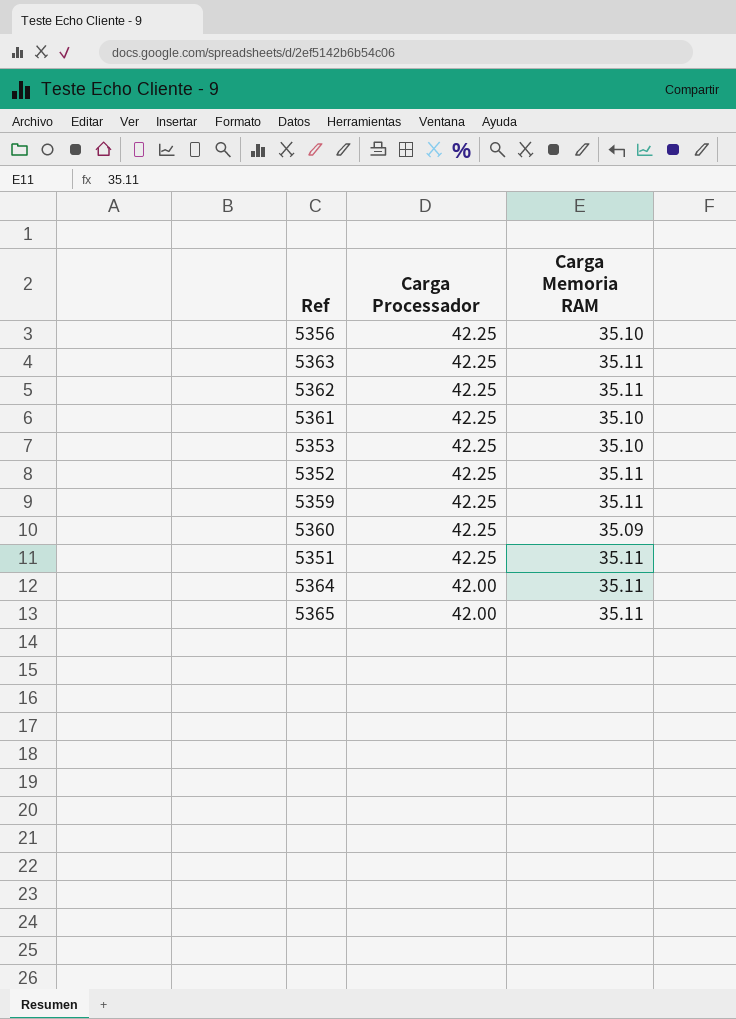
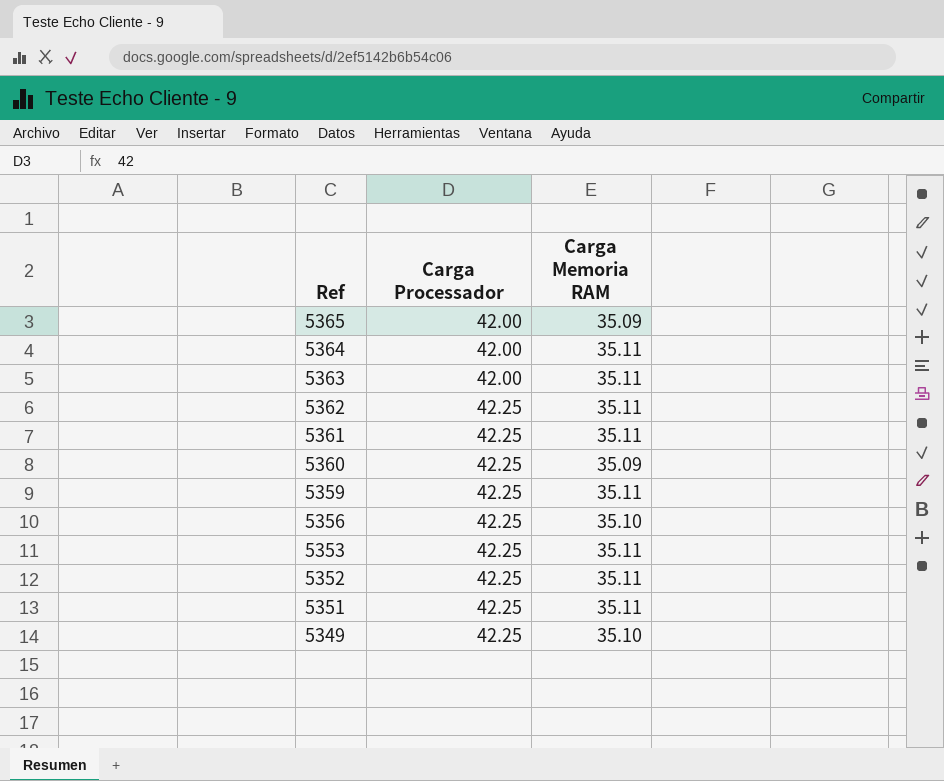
row order: Carga Processador descending -> Ref descending
5365 | Carga Memoria RAM: 35.11 -> 35.09
5363 | Carga Processador: 42.25 -> 42.00
5361 | Carga Memoria RAM: 35.10 -> 35.11
5353 | Carga Memoria RAM: 35.10 -> 35.11
row 5349: none -> 42.25 | 35.10

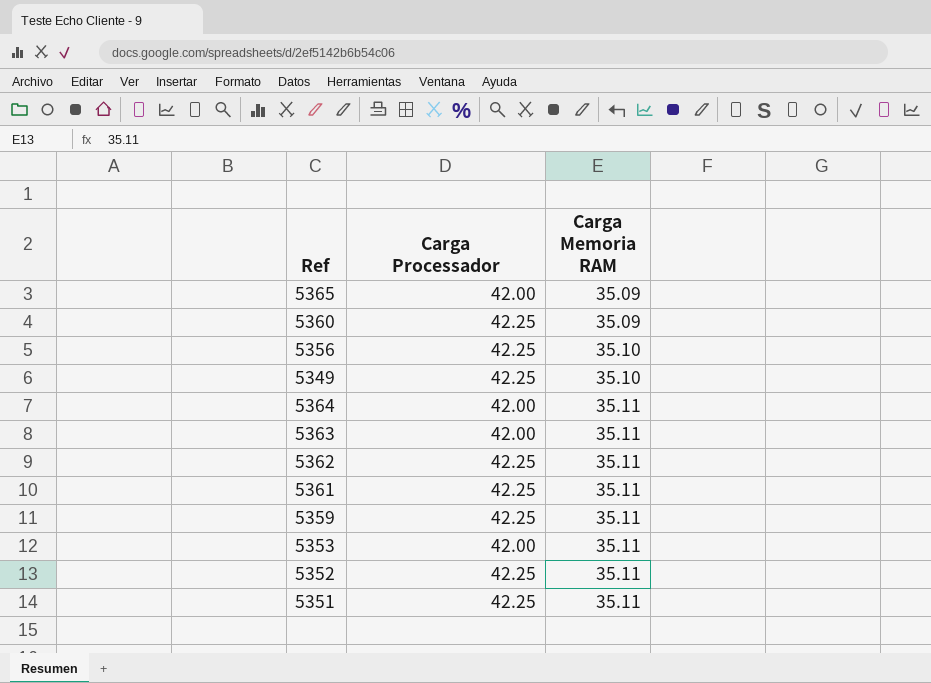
row order: Ref descending -> Carga Memoria RAM ascending
5353 | Carga Processador: 42.25 -> 42.00

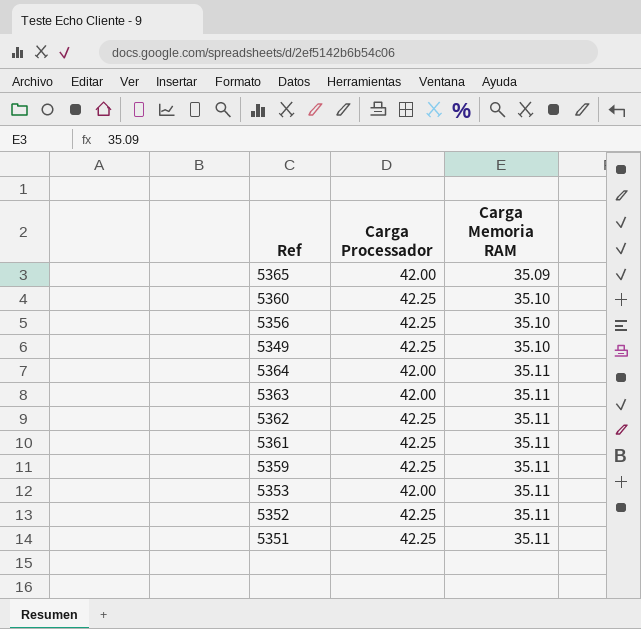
5360 | Carga Memoria RAM: 35.09 -> 35.10

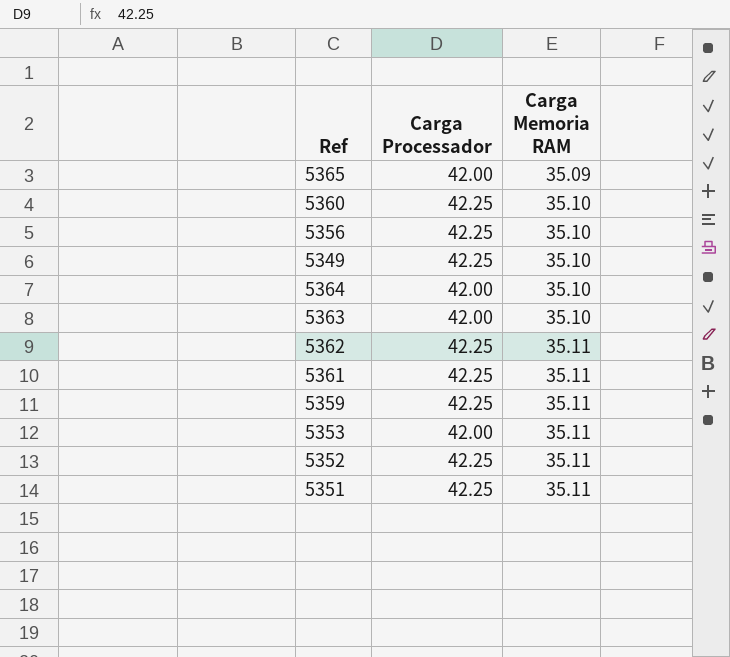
5364 | Carga Memoria RAM: 35.11 -> 35.10
5363 | Carga Memoria RAM: 35.11 -> 35.10

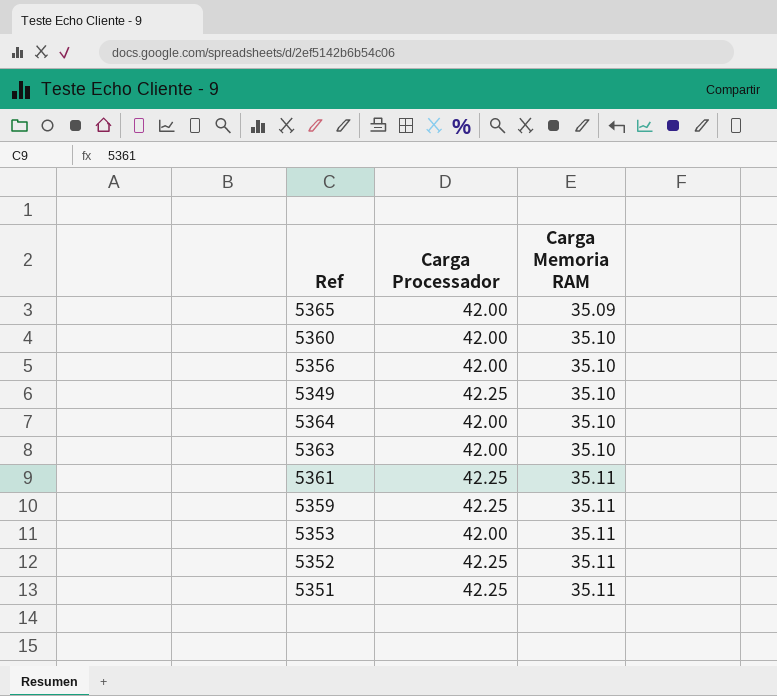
row 5362: 42.25 | 35.11 -> none
5360 | Carga Processador: 42.25 -> 42.00
5356 | Carga Processador: 42.25 -> 42.00

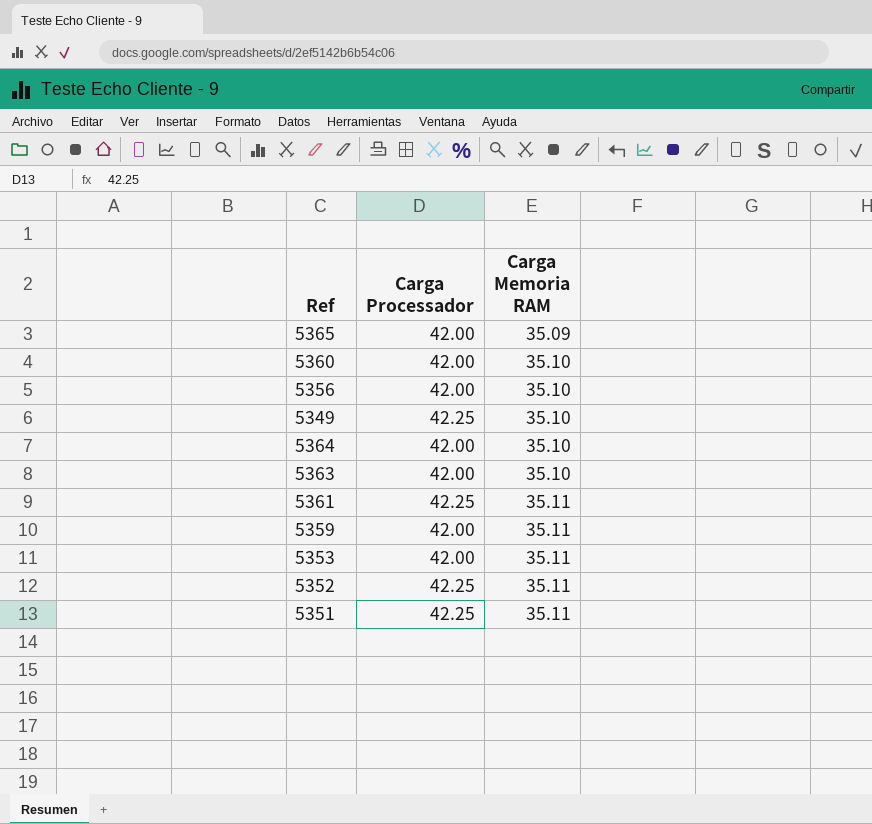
5359 | Carga Processador: 42.25 -> 42.00

